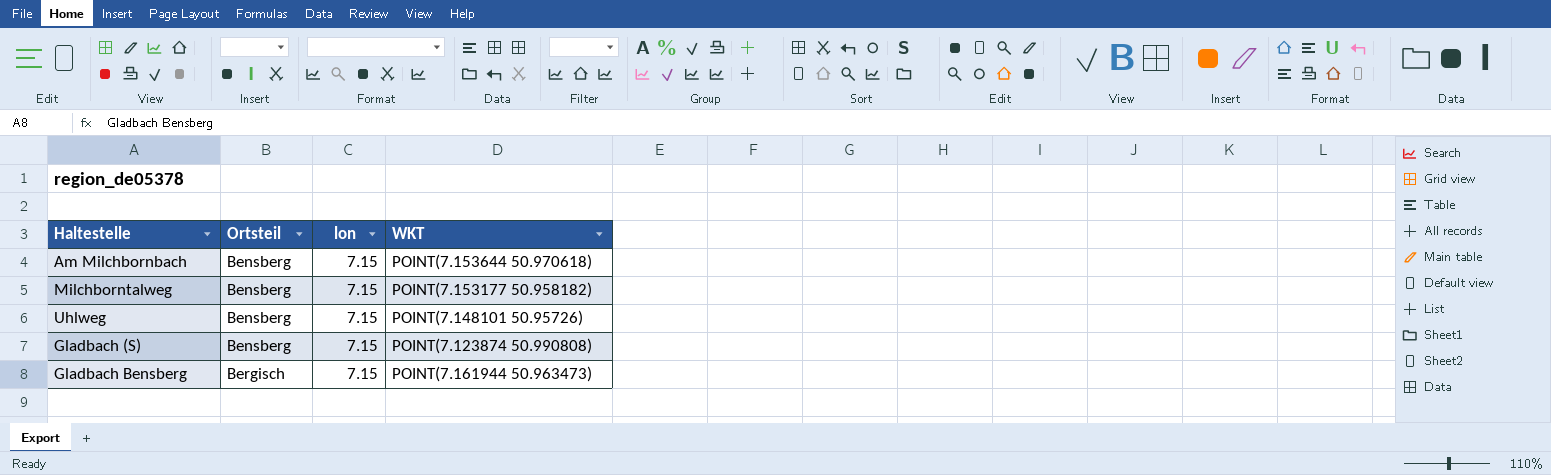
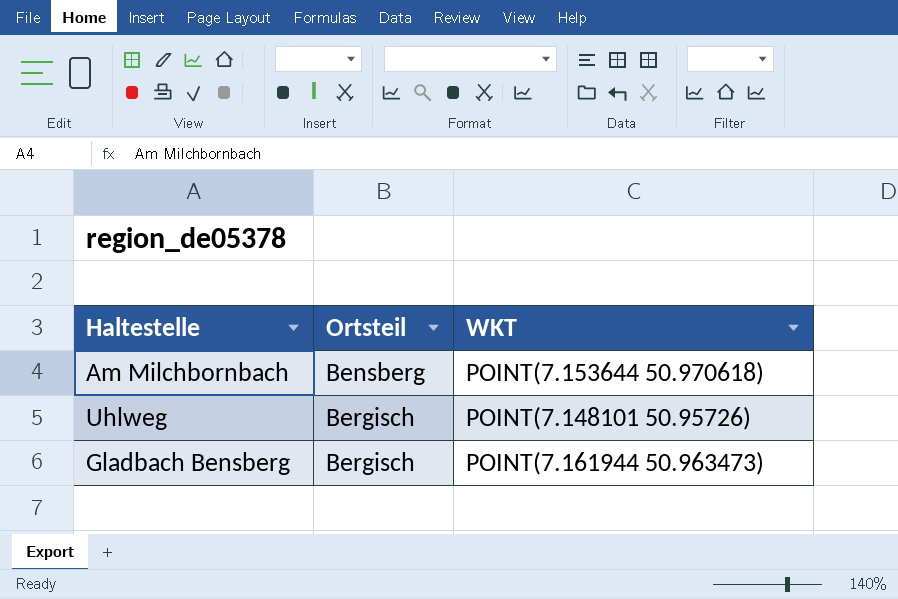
column lon | position: 3 -> none
row Milchborntalweg: Bensberg | 7.15 | POINT(7.153177 50.958182) -> none
row Gladbach (S): Bensberg | 7.15 | POINT(7.123874 50.990808) -> none
Uhlweg | Ortsteil: Bensberg -> Bergisch

